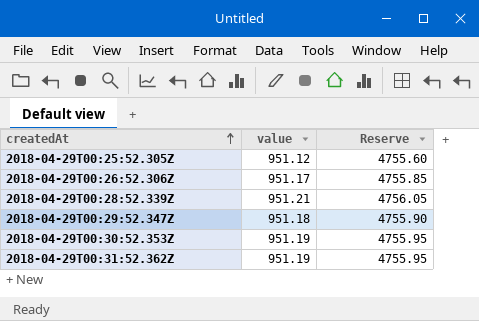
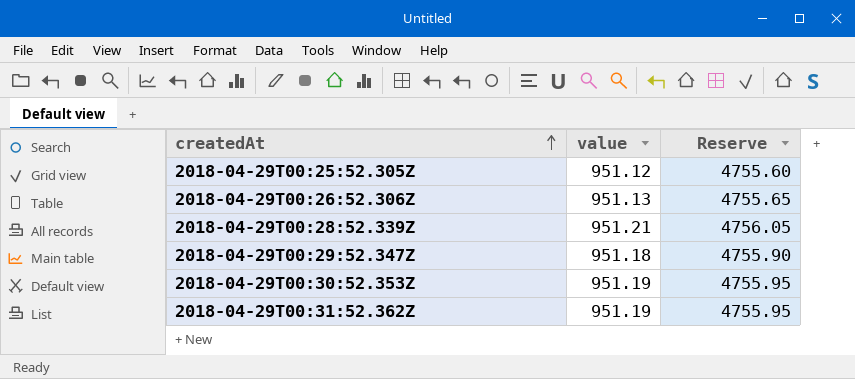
2018-04-29T00:26:52.306Z | value: 951.17 -> 951.13
2018-04-29T00:26:52.306Z | Reserve: 4755.85 -> 4755.65

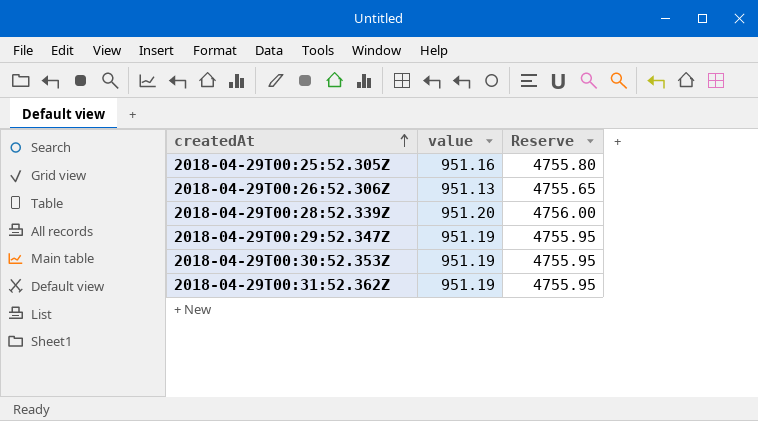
2018-04-29T00:25:52.305Z | value: 951.12 -> 951.16
2018-04-29T00:25:52.305Z | Reserve: 4755.60 -> 4755.80
2018-04-29T00:28:52.339Z | value: 951.21 -> 951.20
2018-04-29T00:28:52.339Z | Reserve: 4756.05 -> 4756.00
2018-04-29T00:29:52.347Z | value: 951.18 -> 951.19
2018-04-29T00:29:52.347Z | Reserve: 4755.90 -> 4755.95

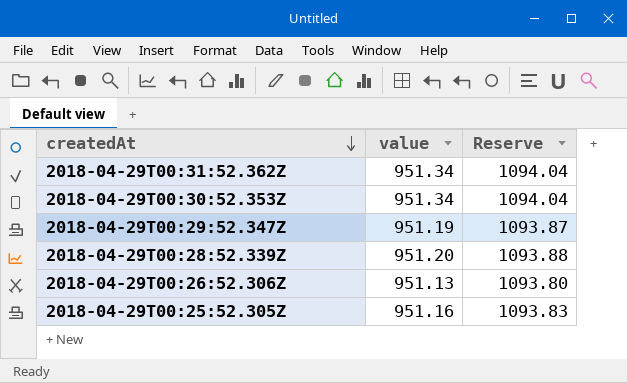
row order: createdAt ascending -> createdAt descending
column Reserve | formula: [value] * 5 -> [value] * 1.15
2018-04-29T00:31:52.362Z | value: 951.19 -> 951.34
2018-04-29T00:30:52.353Z | value: 951.19 -> 951.34

